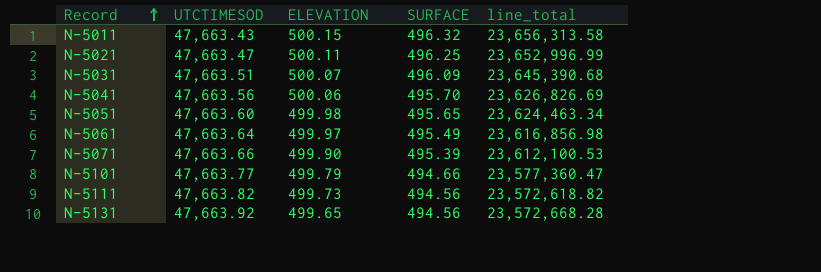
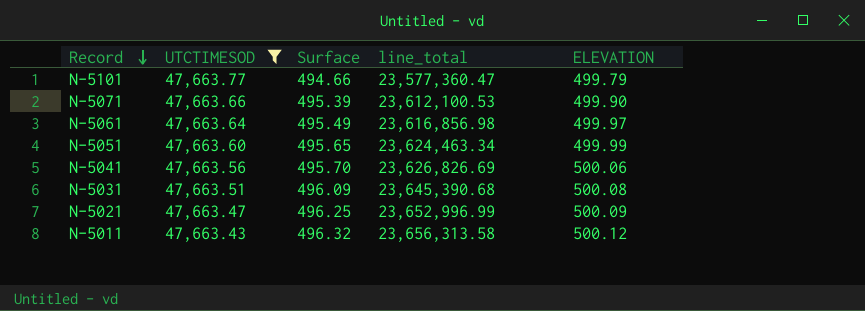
filter: none -> UTCTIMESOD <= 47,663.77
row order: Record ascending -> Record descending
column name: SURFACE -> Surface
column ELEVATION | position: 3 -> 5
N-5051 | ELEVATION: 499.98 -> 499.99
N-5031 | ELEVATION: 500.07 -> 500.08
N-5021 | ELEVATION: 500.11 -> 500.09
N-5011 | ELEVATION: 500.15 -> 500.12

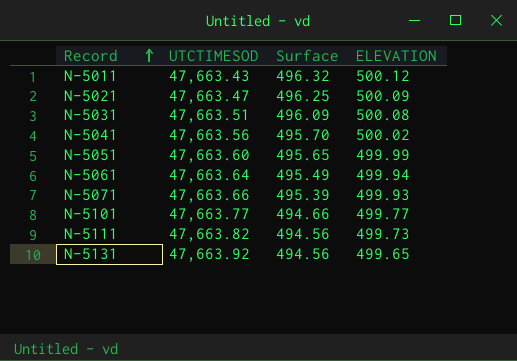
filter: UTCTIMESOD <= 47,663.77 -> none
row order: Record descending -> Record ascending
column line_total | formula: [UTCTIMESOD] * [Surface] -> none
N-5041 | ELEVATION: 500.06 -> 500.02
N-5061 | ELEVATION: 499.97 -> 499.94
N-5071 | ELEVATION: 499.90 -> 499.93
N-5101 | ELEVATION: 499.79 -> 499.77

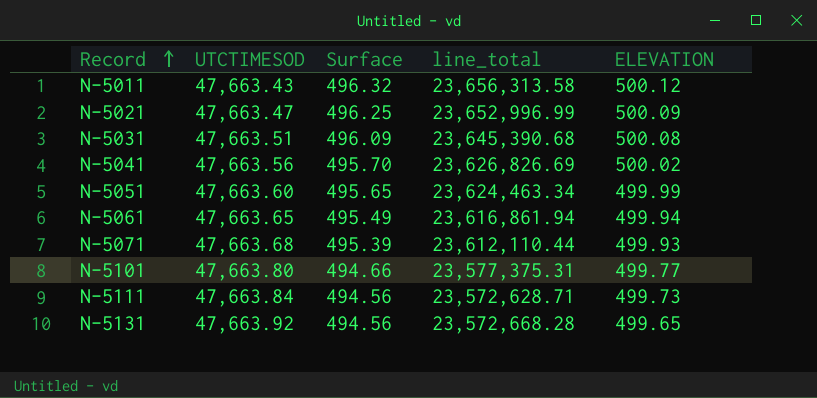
column line_total | formula: none -> [UTCTIMESOD] * [Surface]
N-5061 | UTCTIMESOD: 47,663.64 -> 47,663.65
N-5071 | UTCTIMESOD: 47,663.66 -> 47,663.68
N-5101 | UTCTIMESOD: 47,663.77 -> 47,663.80
N-5111 | UTCTIMESOD: 47,663.82 -> 47,663.84

